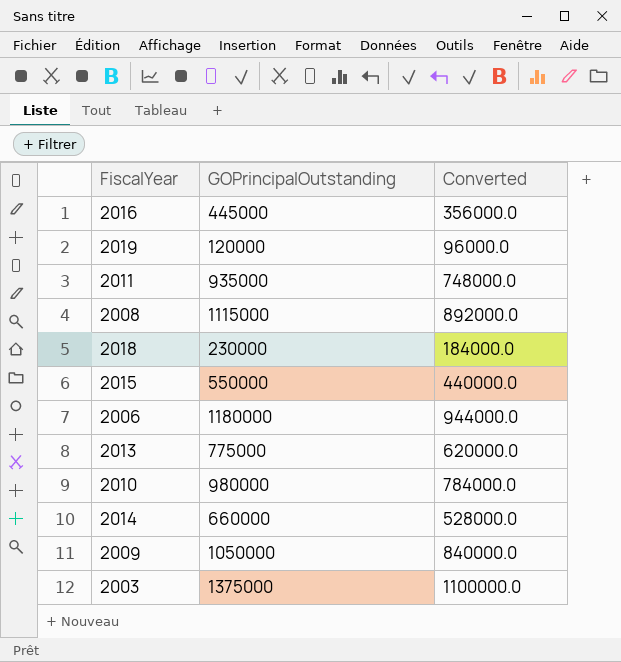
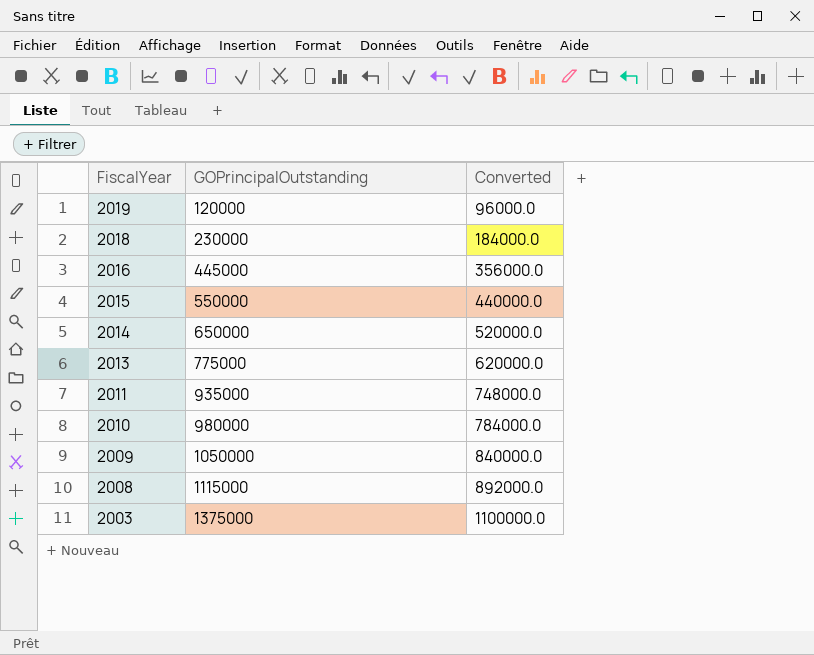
row order: none -> FiscalYear descending
row 2006: 1180000 | 944000.0 -> none
2014 | GOPrincipalOutstanding: 660000 -> 650000
2014 | Converted: 528000.0 -> 520000.0

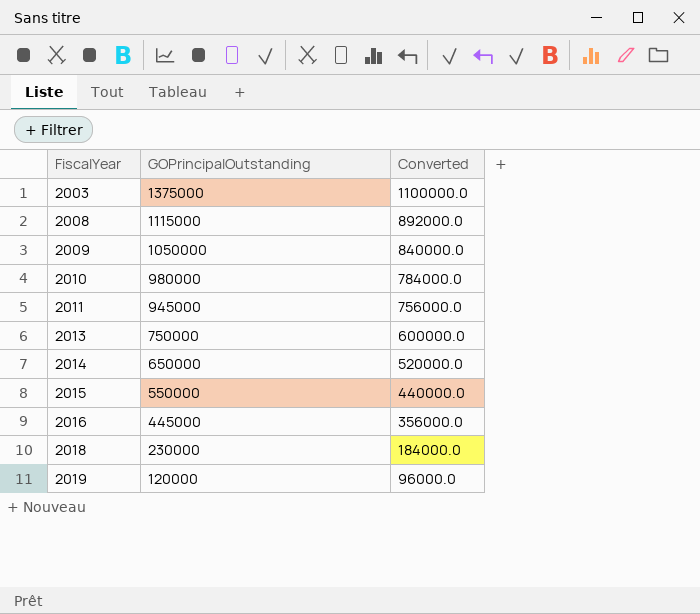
row order: FiscalYear descending -> FiscalYear ascending
2011 | GOPrincipalOutstanding: 935000 -> 945000
2011 | Converted: 748000.0 -> 756000.0
2013 | GOPrincipalOutstanding: 775000 -> 750000
2013 | Converted: 620000.0 -> 600000.0

